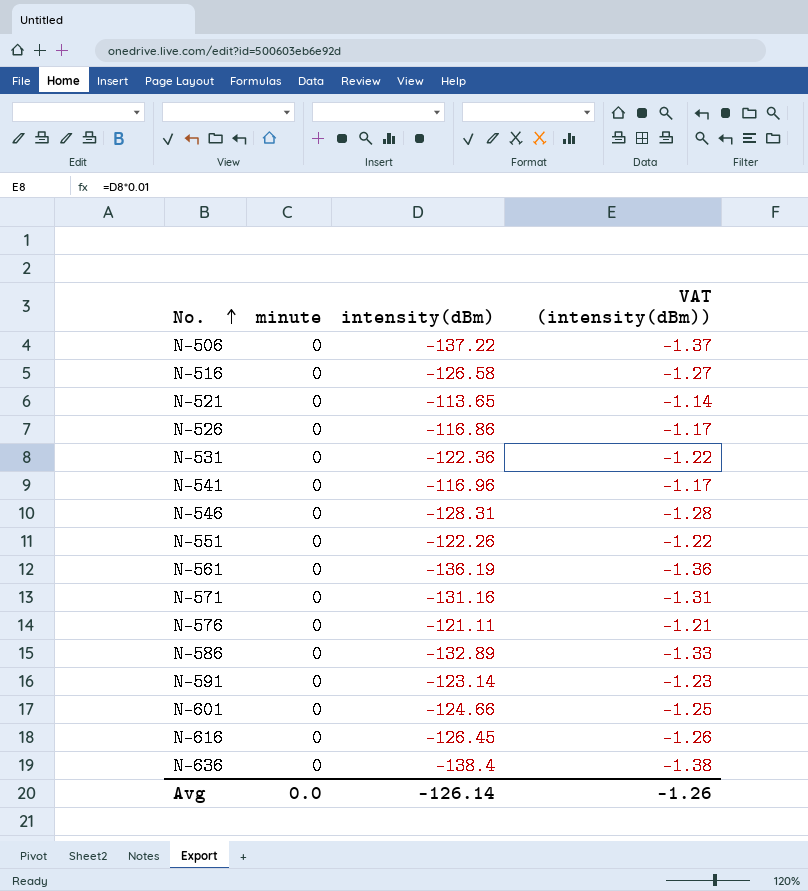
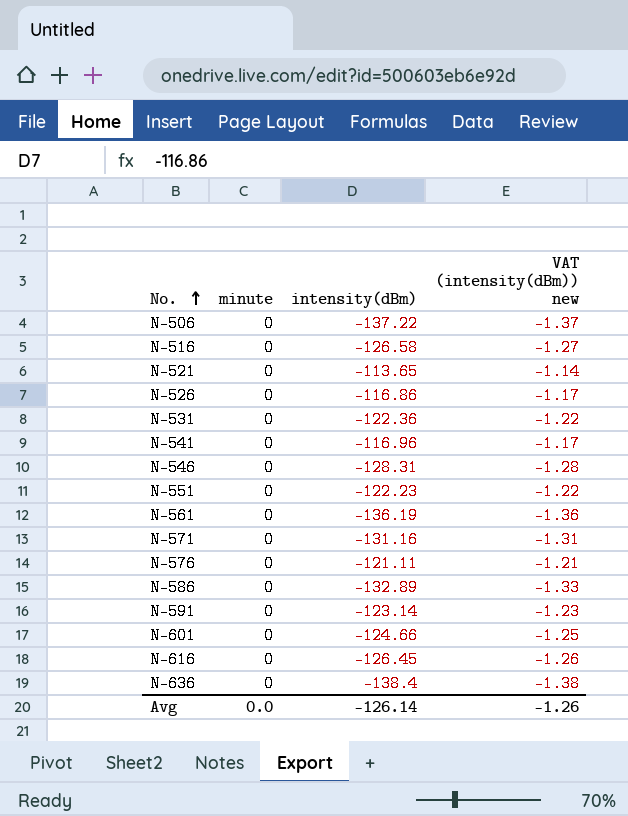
column name: VAT (intensity(dBm)) -> VAT (intensity(dBm)) new
N-551 | intensity(dBm): -122.26 -> -122.23

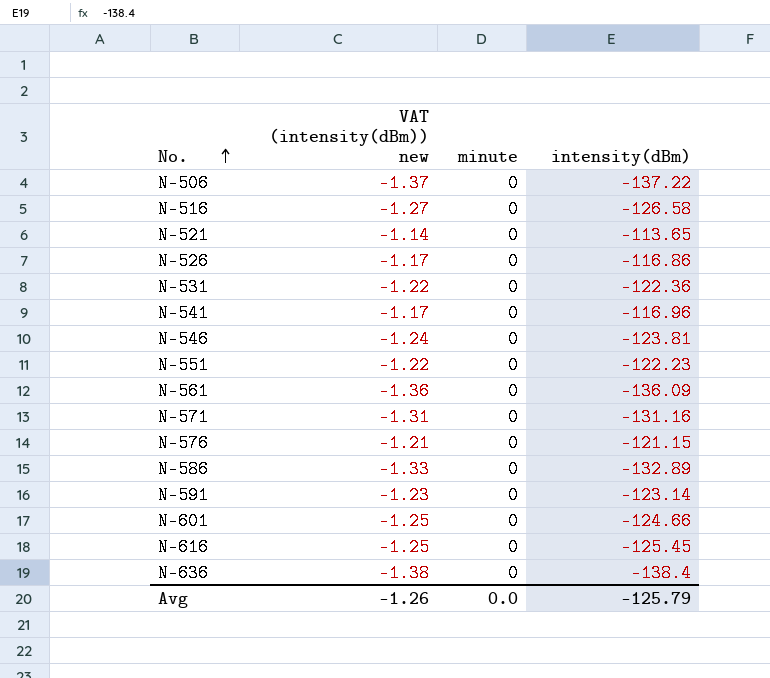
column VAT (intensity(dBm)) new | position: 4 -> 2
N-546 | VAT (intensity(dBm)) new: -1.28 -> -1.24
N-546 | intensity(dBm): -128.31 -> -123.81
N-561 | intensity(dBm): -136.19 -> -136.09
N-576 | intensity(dBm): -121.11 -> -121.15
N-616 | VAT (intensity(dBm)) new: -1.26 -> -1.25
N-616 | intensity(dBm): -126.45 -> -125.45
Avg | intensity(dBm): -126.14 -> -125.79

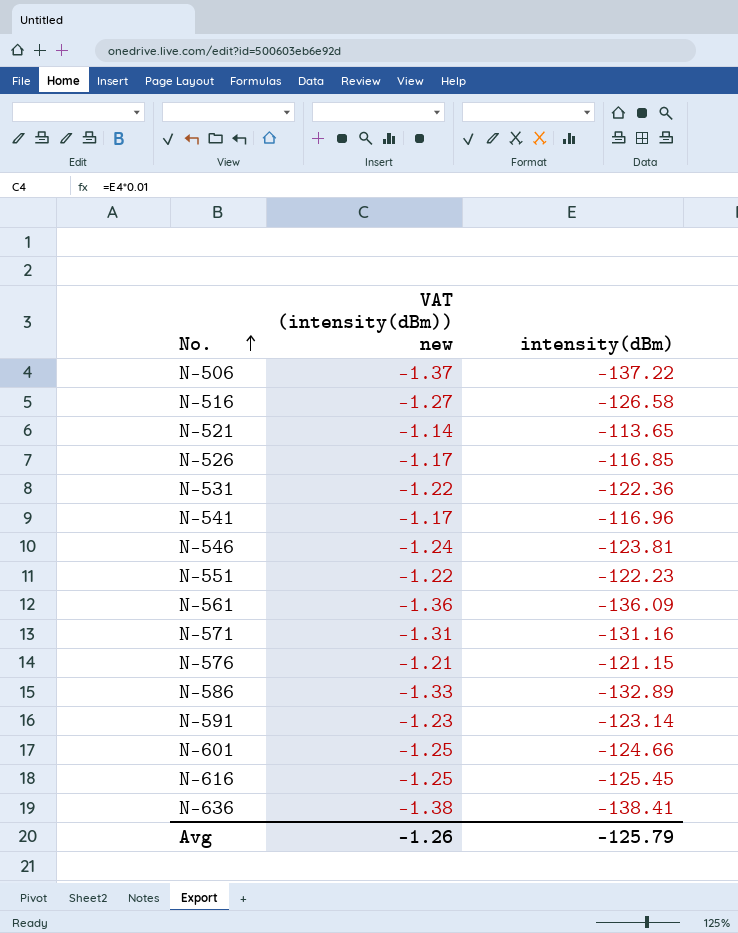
column minute | position: 3 -> none
N-526 | intensity(dBm): -116.86 -> -116.85
N-636 | intensity(dBm): -138.4 -> -138.41

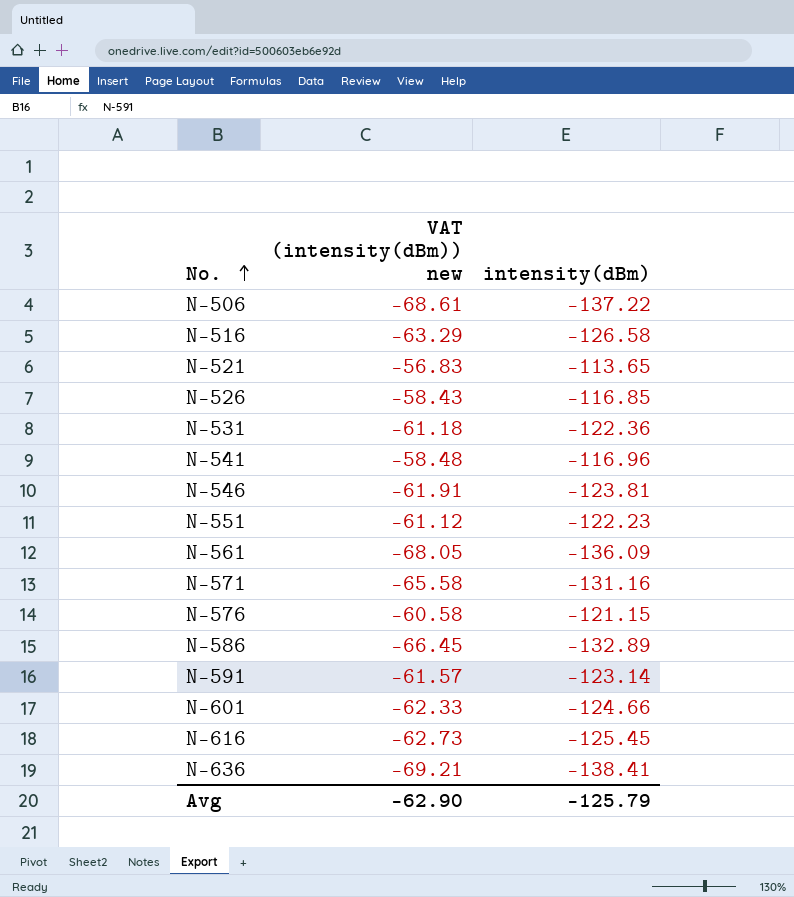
column VAT (intensity(dBm)) new | formula: [intensity(dBm)] * 0.01 -> [intensity(dBm)] * 0.5
Avg | VAT (intensity(dBm)) new: -1.26 -> -62.90

